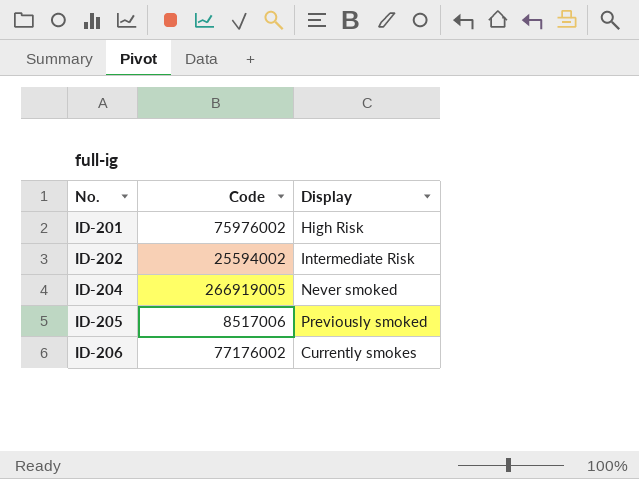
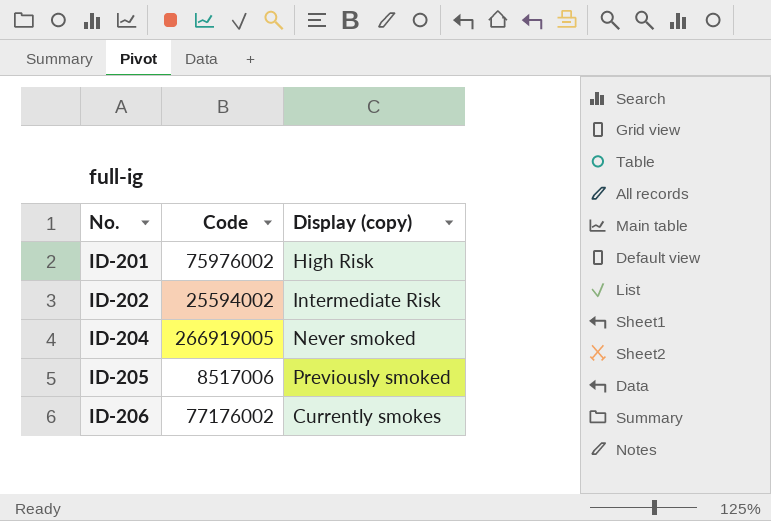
column name: Display -> Display (copy)

